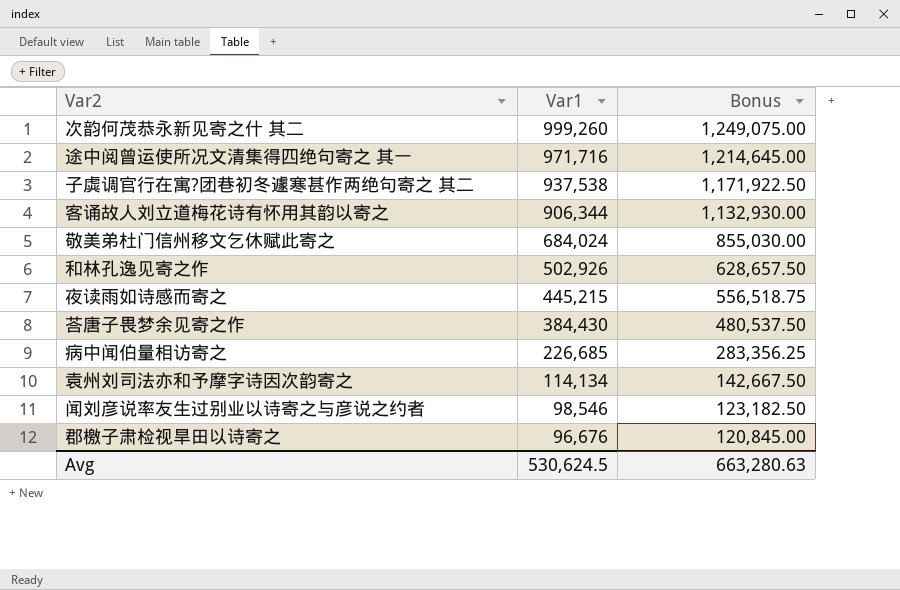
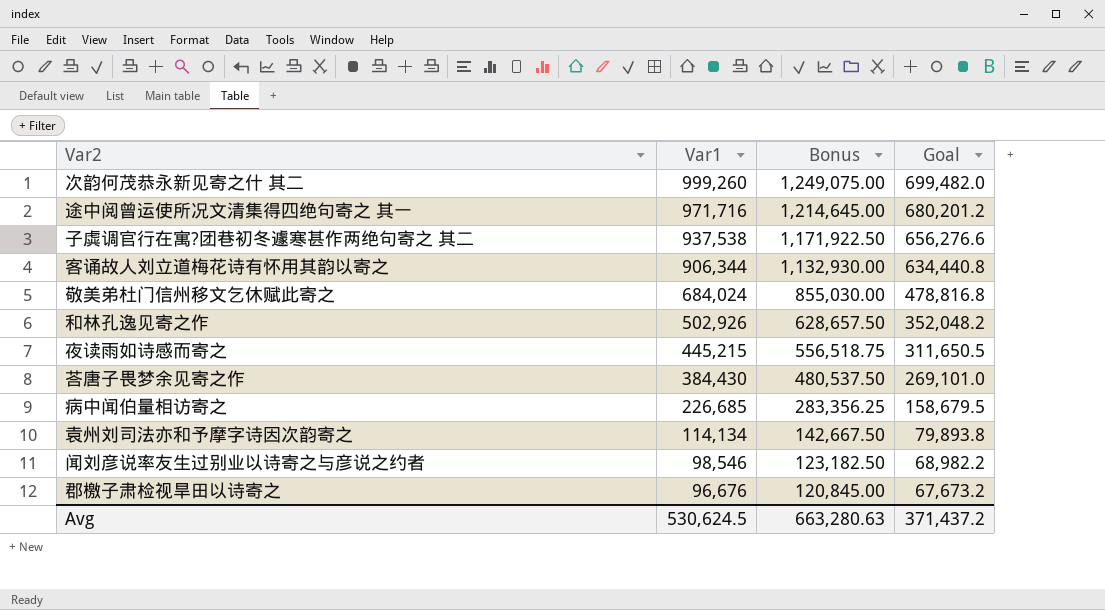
column Goal | formula: none -> [Var1] * 0.7

